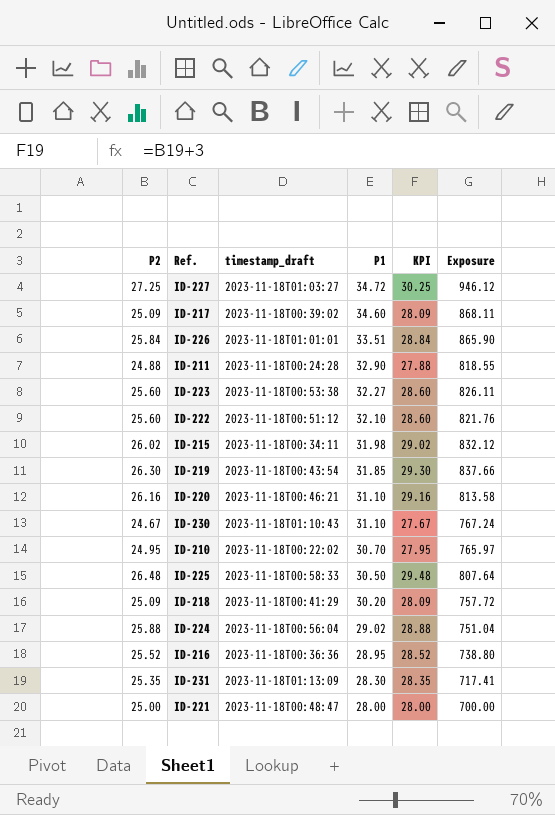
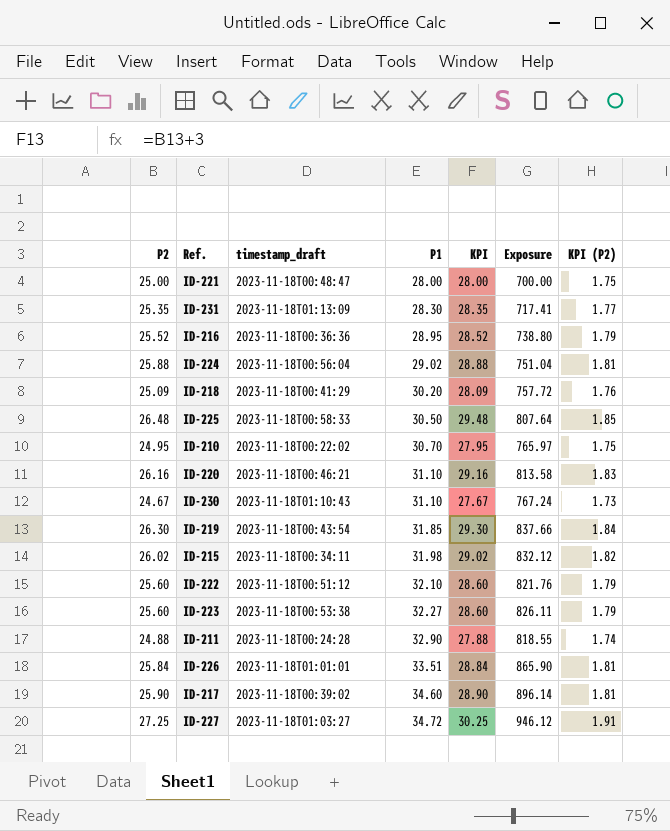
row order: P1 descending -> P1 ascending
column KPI (P2) | formula: none -> [P2] * 0.07
ID-217 | P2: 25.09 -> 25.90
ID-217 | KPI: 28.09 -> 28.90
ID-217 | Exposure: 868.11 -> 896.14

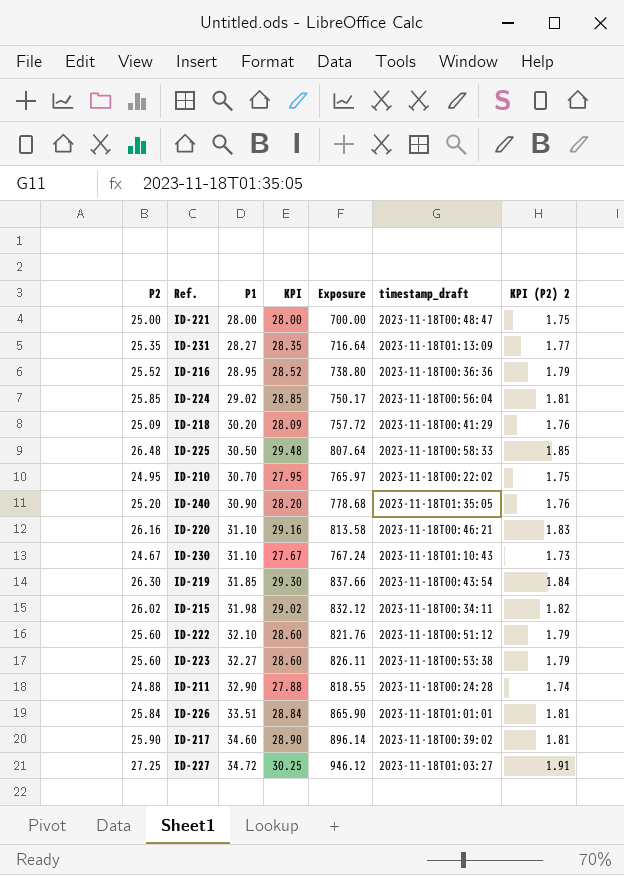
column timestamp_draft | position: 3 -> 6
column name: KPI (P2) -> KPI (P2) 2
ID-231 | P1: 28.30 -> 28.27
ID-231 | Exposure: 717.41 -> 716.64
ID-224 | P2: 25.88 -> 25.85
ID-224 | KPI: 28.88 -> 28.85
ID-224 | Exposure: 751.04 -> 750.17
row ID-240: none -> 25.20 | 30.90 | 28.20 | 778.68 | 2023-11-18T01:35:05 | 1.76

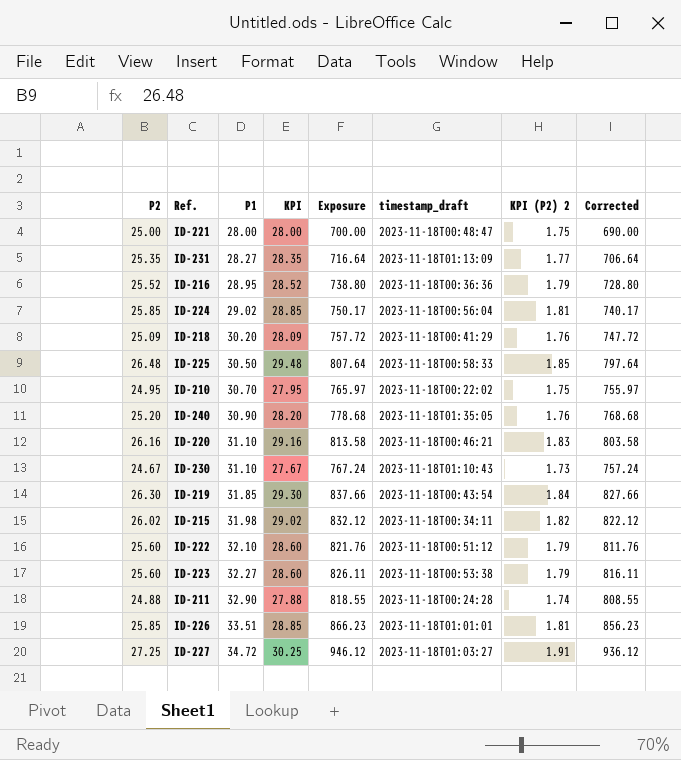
column Corrected | formula: none -> [Exposure] - 10
row ID-217: 25.90 | 34.60 | 28.90 | 896.14 | 2023-11-18T00:39:02 | 1.81 -> none
ID-226 | P2: 25.84 -> 25.85
ID-226 | KPI: 28.84 -> 28.85
ID-226 | Exposure: 865.90 -> 866.23

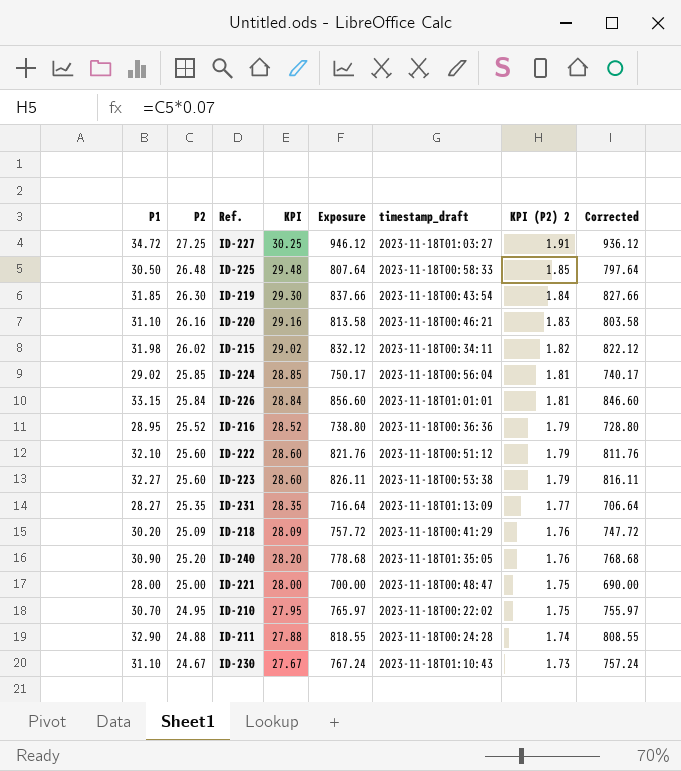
row order: P1 ascending -> KPI (P2) 2 descending
column P1 | position: 3 -> 1
ID-226 | P1: 33.51 -> 33.15
ID-226 | P2: 25.85 -> 25.84
ID-226 | KPI: 28.85 -> 28.84
ID-226 | Exposure: 866.23 -> 856.60
ID-226 | Corrected: 856.23 -> 846.60

